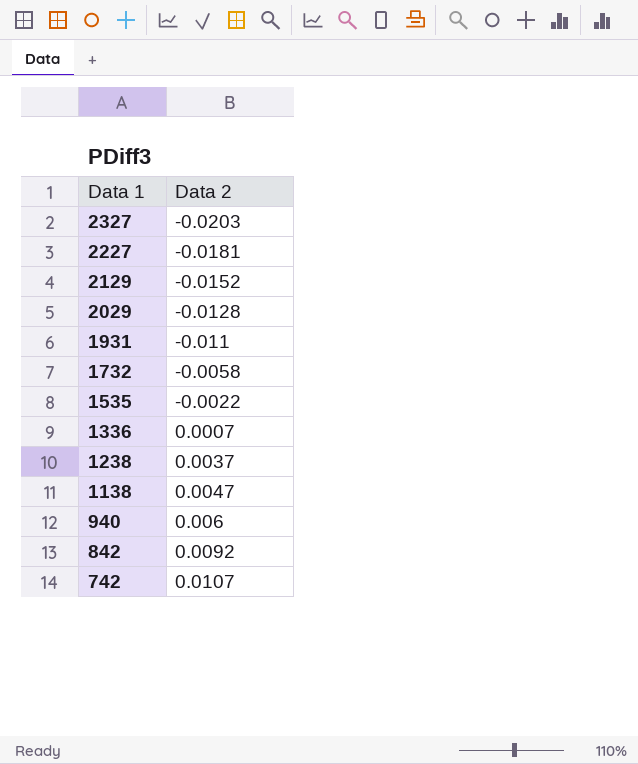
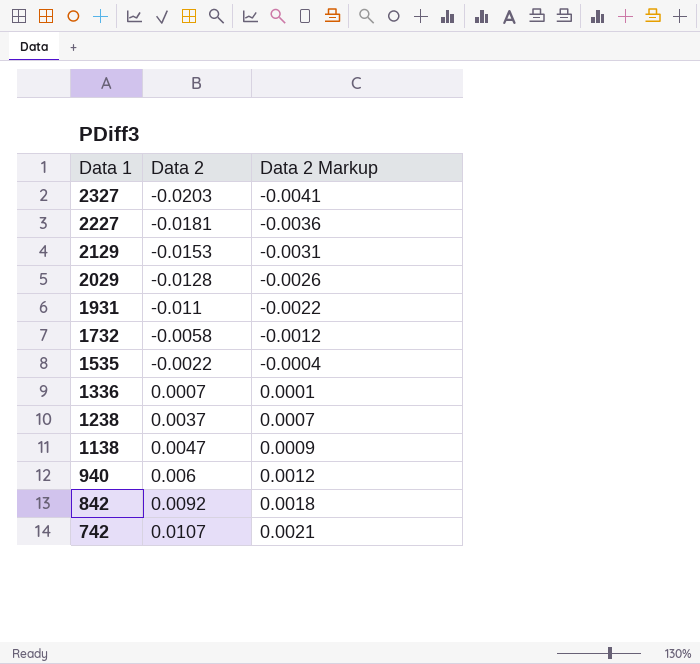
column Data 2 Markup | formula: none -> [Data 2] * 0.2
2129 | Data 2: -0.0152 -> -0.0153

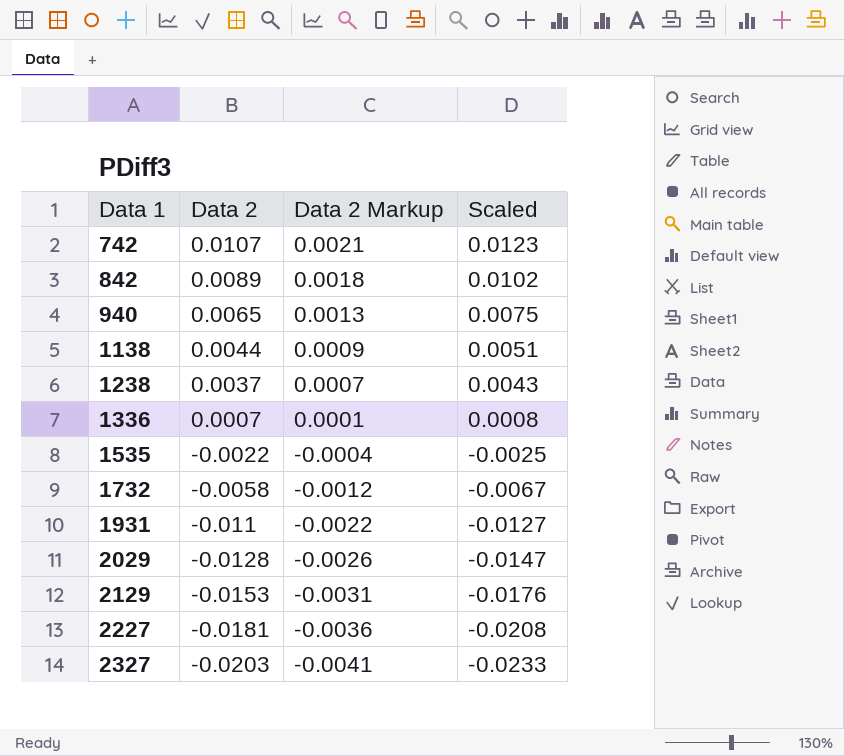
row order: Data 1 descending -> Data 1 ascending
column Scaled | formula: none -> [Data 2] * 1.15
842 | Data 2: 0.0092 -> 0.0089
940 | Data 2: 0.006 -> 0.0065
940 | Data 2 Markup: 0.0012 -> 0.0013
1138 | Data 2: 0.0047 -> 0.0044

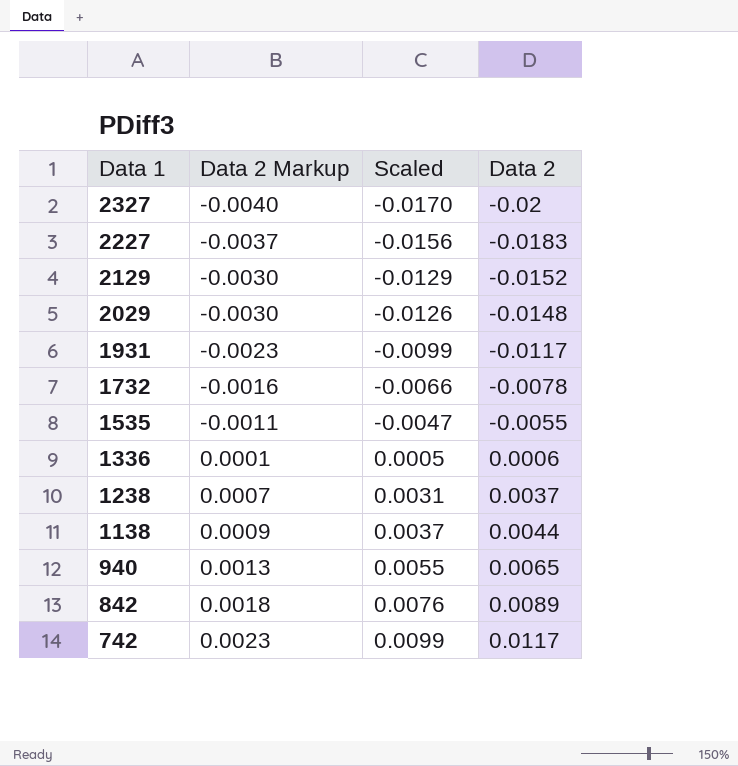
row order: Data 1 ascending -> Data 1 descending
column Scaled | formula: [Data 2] * 1.15 -> [Data 2] * 0.85
column Data 2 | position: 2 -> 4
2327 | Data 2 Markup: -0.0041 -> -0.0040
2327 | Data 2: -0.0203 -> -0.02
2227 | Data 2 Markup: -0.0036 -> -0.0037
2227 | Data 2: -0.0181 -> -0.0183
2129 | Data 2 Markup: -0.0031 -> -0.0030
2129 | Data 2: -0.0153 -> -0.0152
2029 | Data 2 Markup: -0.0026 -> -0.0030
2029 | Data 2: -0.0128 -> -0.0148
1931 | Data 2 Markup: -0.0022 -> -0.0023
1931 | Data 2: -0.011 -> -0.0117
1732 | Data 2 Markup: -0.0012 -> -0.0016
1732 | Data 2: -0.0058 -> -0.0078
1535 | Data 2 Markup: -0.0004 -> -0.0011
1535 | Data 2: -0.0022 -> -0.0055
1336 | Data 2: 0.0007 -> 0.0006
742 | Data 2 Markup: 0.0021 -> 0.0023
742 | Data 2: 0.0107 -> 0.0117

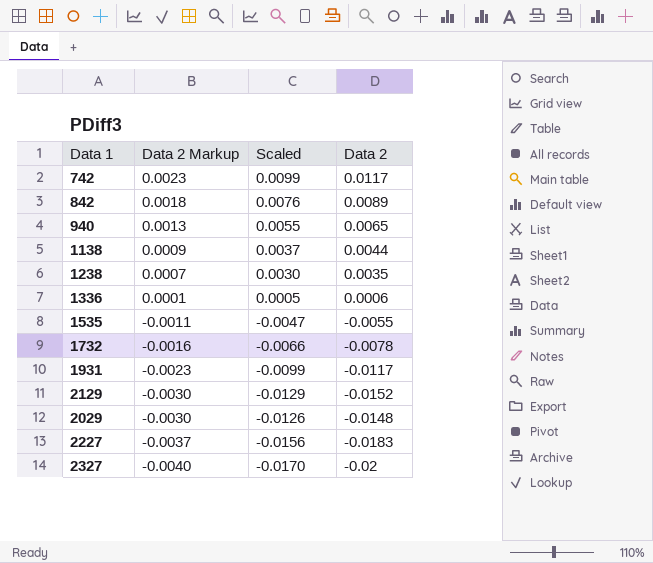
row order: Data 1 descending -> Data 2 Markup descending
1238 | Scaled: 0.0031 -> 0.0030
1238 | Data 2: 0.0037 -> 0.0035

